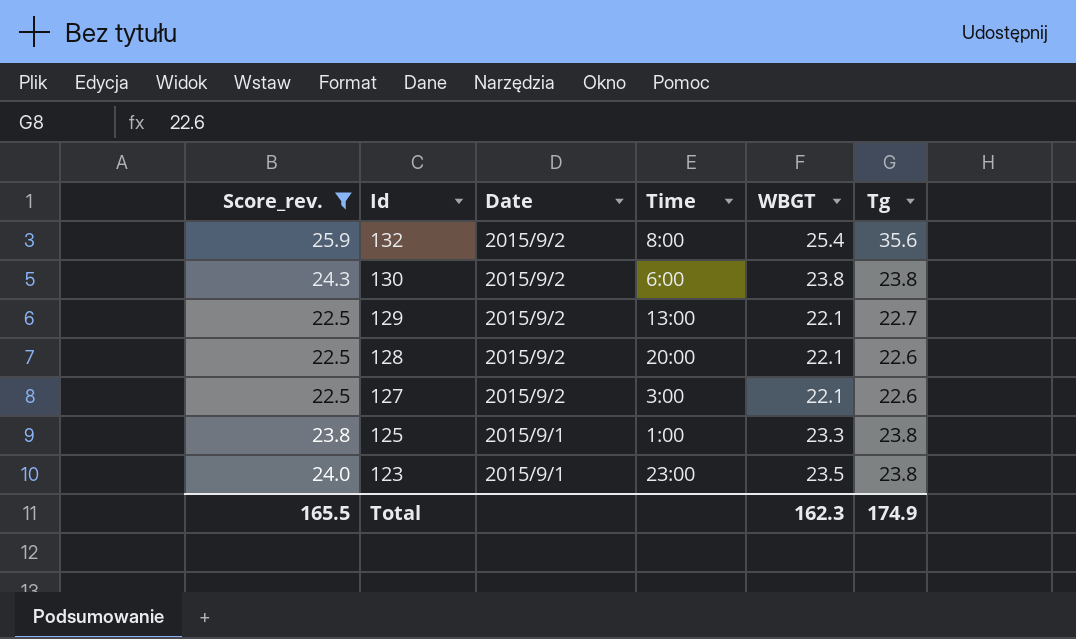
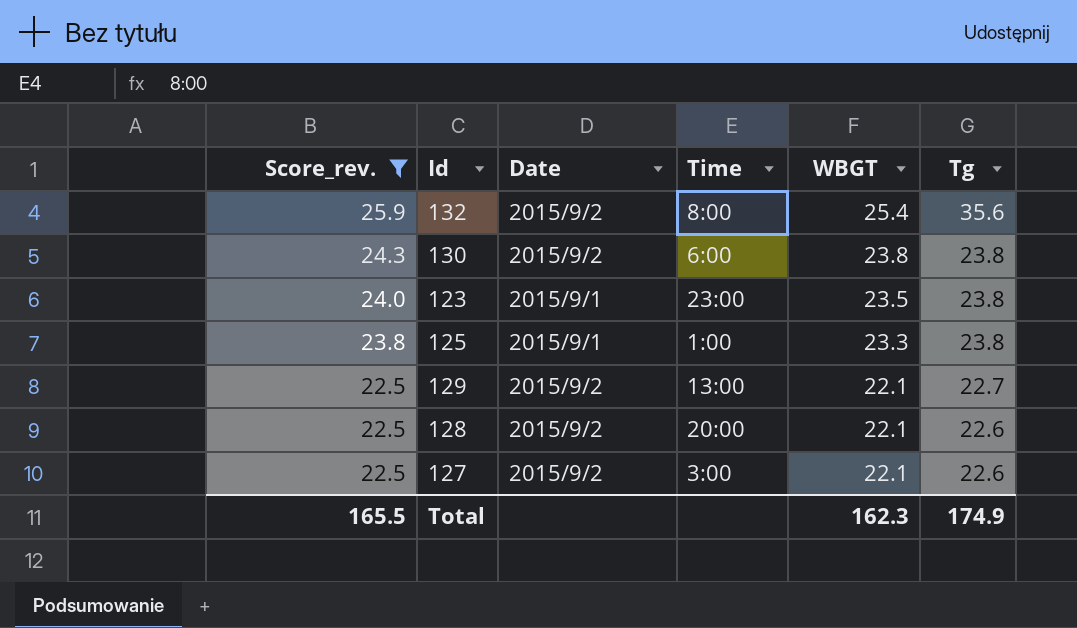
row order: Id descending -> Score_rev. descending

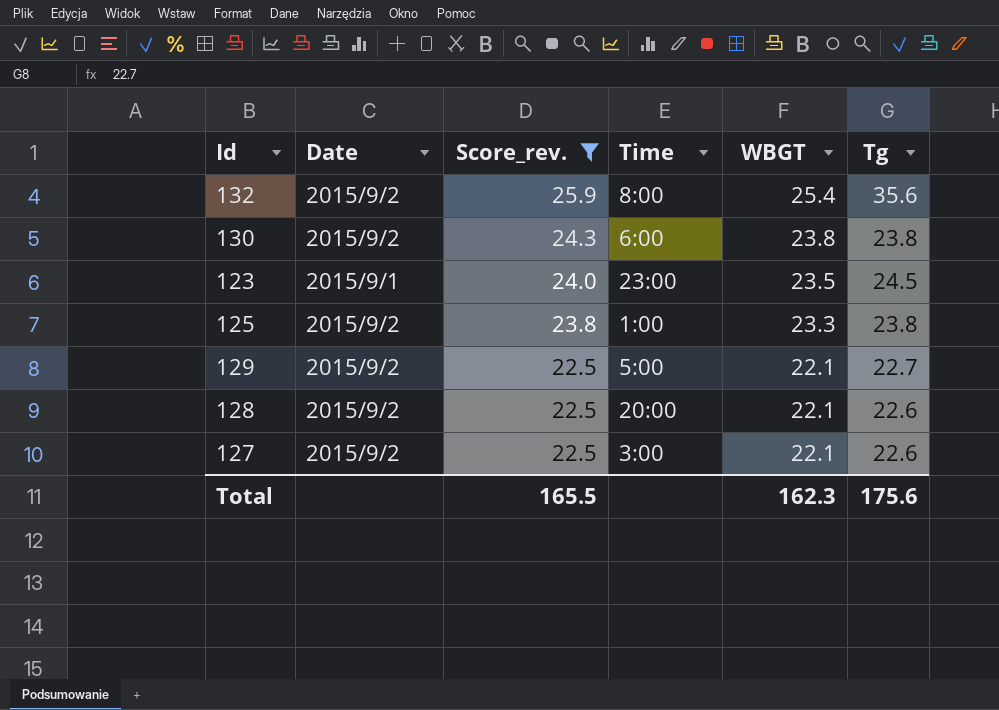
column Score_rev. | position: 1 -> 3
123 | Tg: 23.8 -> 24.5
125 | Date: 2015/9/1 -> 2015/9/2
129 | Time: 13:00 -> 5:00
Total | Tg: 174.9 -> 175.6

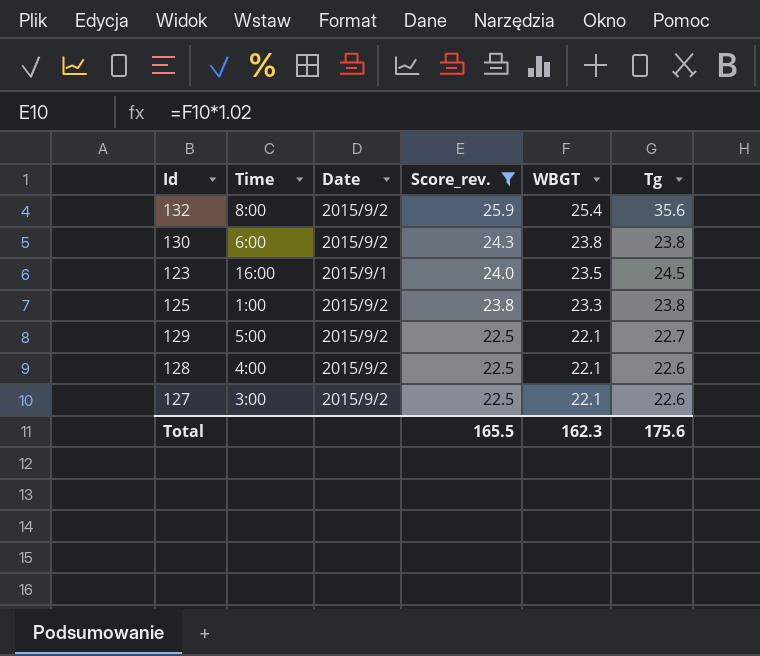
column Time | position: 4 -> 2
123 | Time: 23:00 -> 16:00
128 | Time: 20:00 -> 4:00

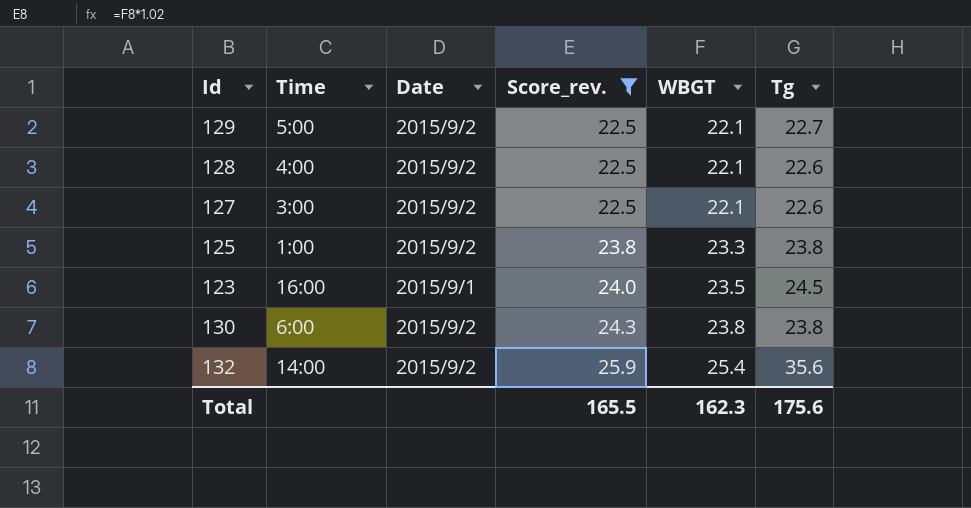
row order: Score_rev. descending -> Score_rev. ascending
132 | Time: 8:00 -> 14:00

